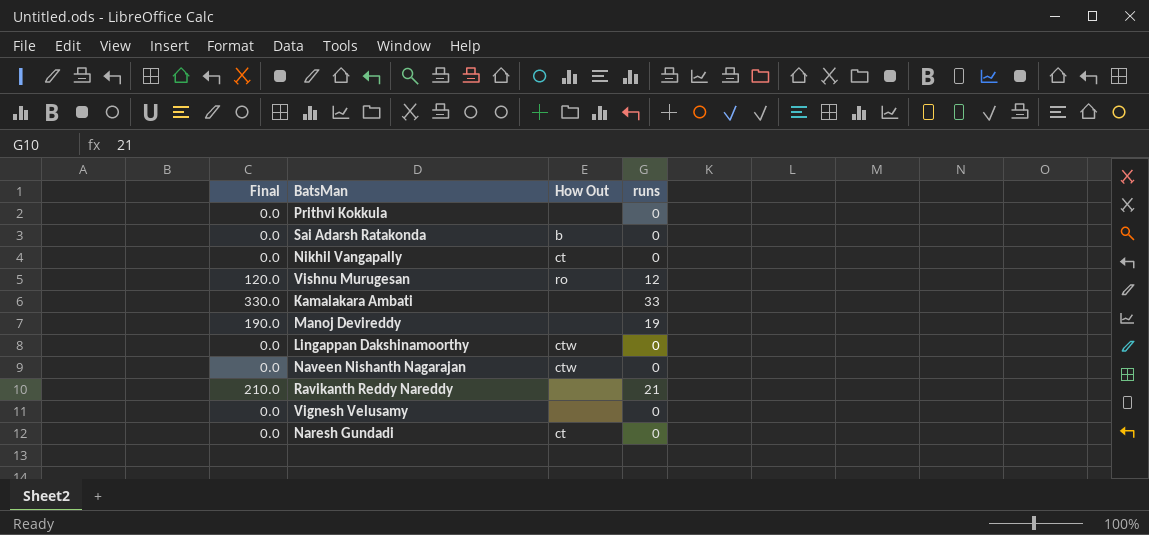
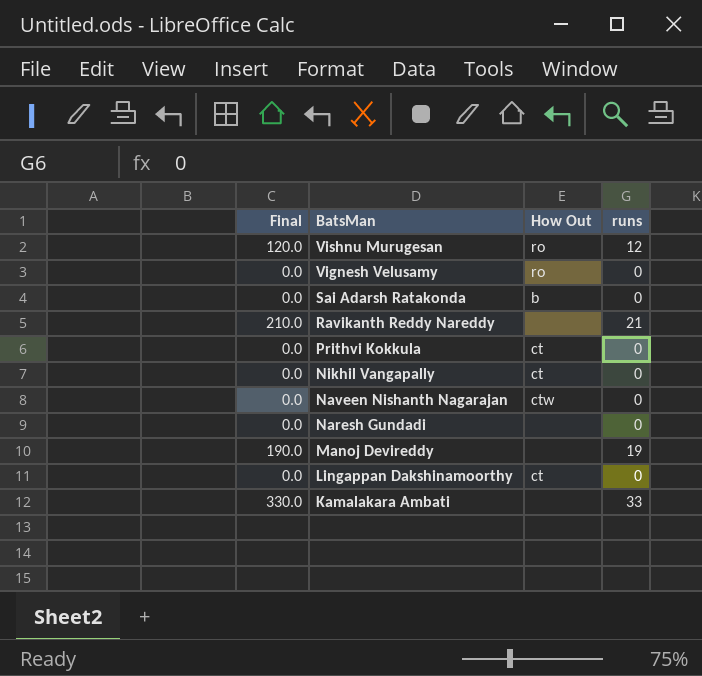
row order: none -> BatsMan descending
Vignesh Velusamy | How Out: none -> ro
Prithvi Kokkula | How Out: none -> ct
Naresh Gundadi | How Out: ct -> none
Lingappan Dakshinamoorthy | How Out: ctw -> ct

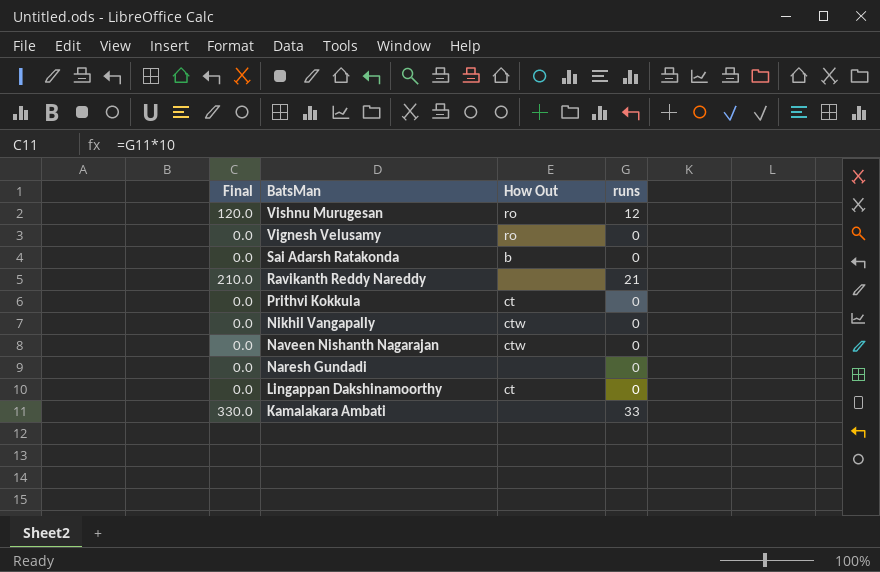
row Manoj Devireddy: 190.0 | none | 19 -> none
Nikhil Vangapally | How Out: ct -> ctw

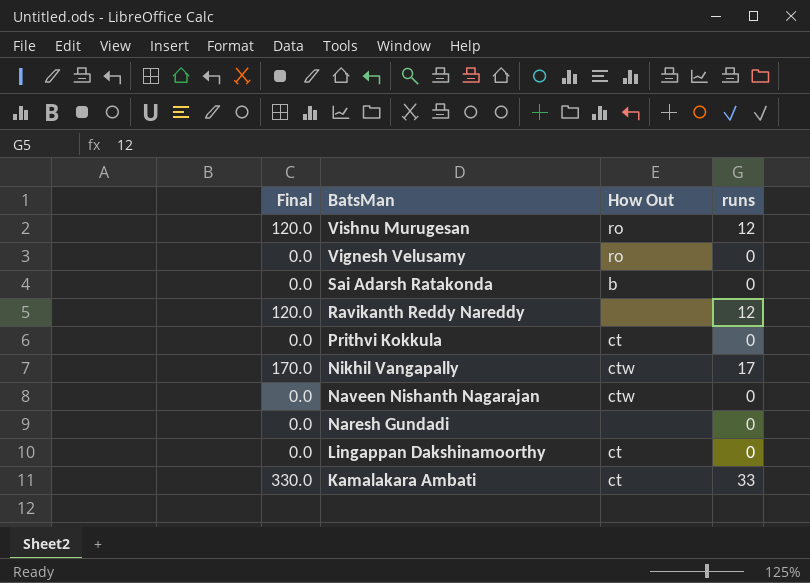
Ravikanth Reddy Nareddy | Final: 210.0 -> 120.0
Ravikanth Reddy Nareddy | runs: 21 -> 12
Nikhil Vangapally | Final: 0.0 -> 170.0
Nikhil Vangapally | runs: 0 -> 17
Kamalakara Ambati | How Out: none -> ct

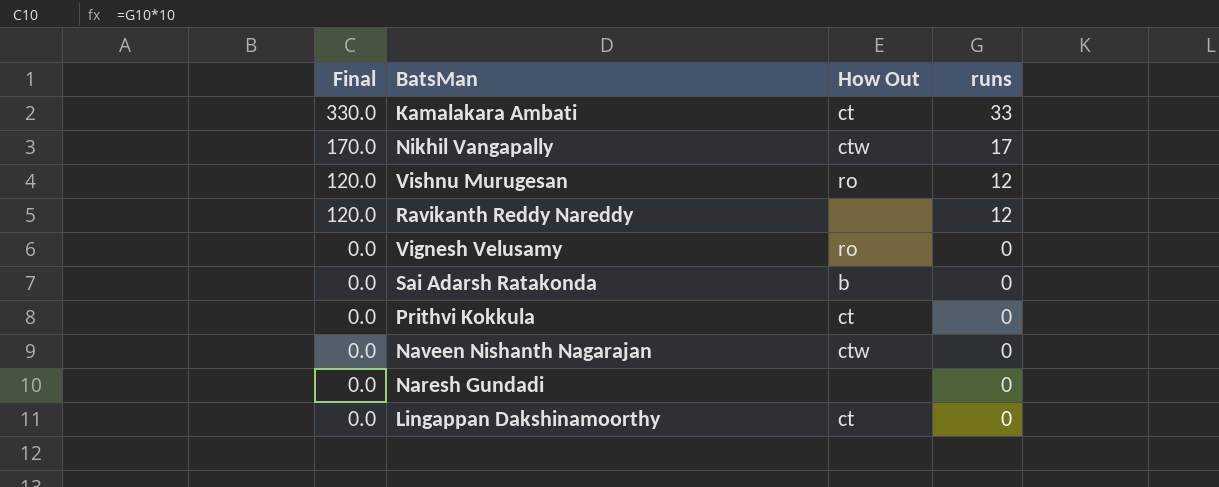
row order: BatsMan descending -> Final descending

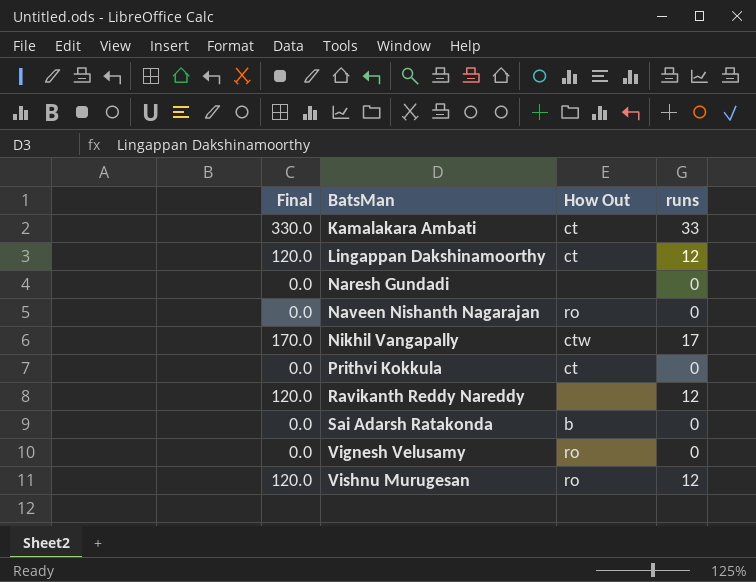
row order: Final descending -> BatsMan ascending
Lingappan Dakshinamoorthy | Final: 0.0 -> 120.0
Lingappan Dakshinamoorthy | runs: 0 -> 12
Naveen Nishanth Nagarajan | How Out: ctw -> ro

